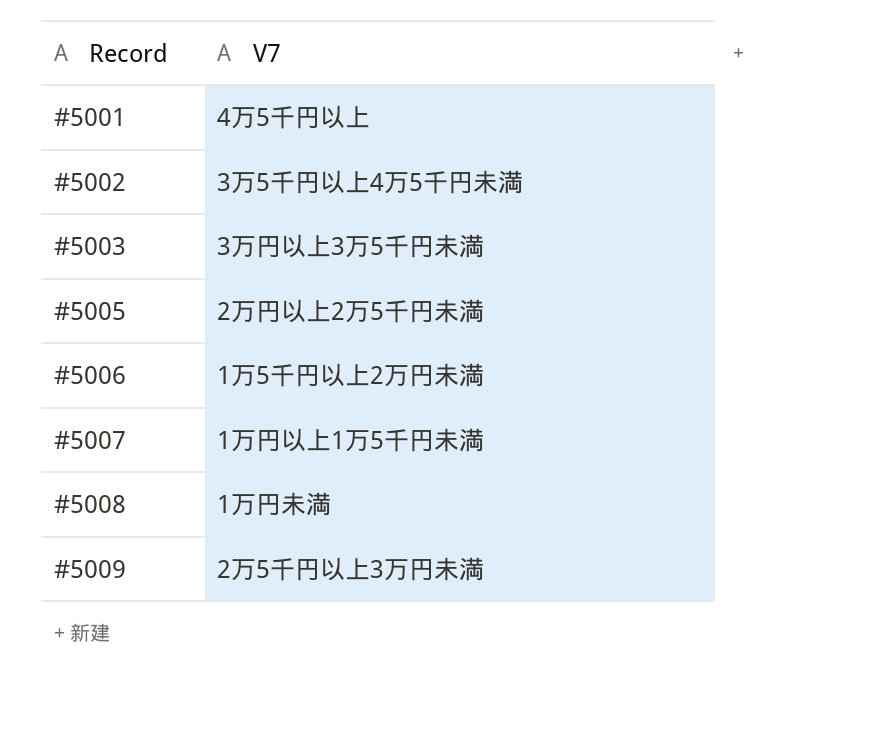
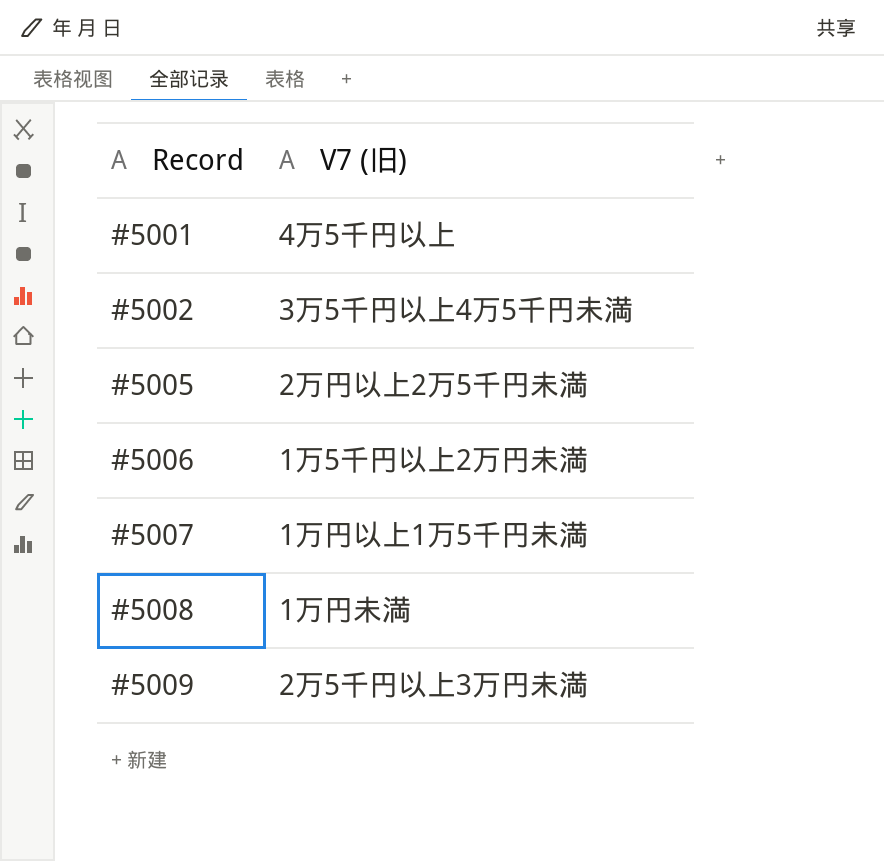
column name: V7 -> V7 (旧)
row #5003: 3万円以上3万5千円未満 -> none

